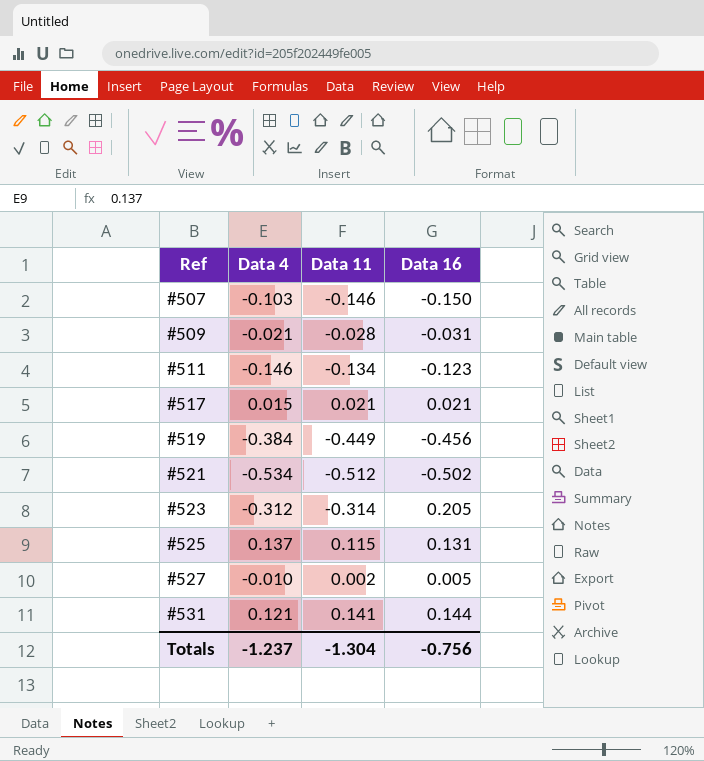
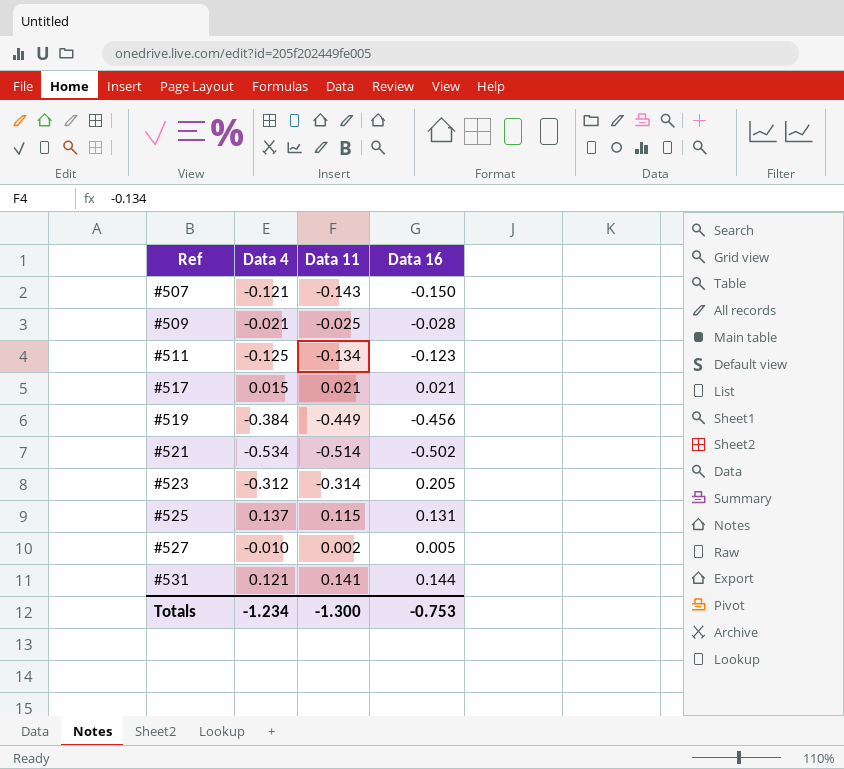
#507 | Data 4: -0.103 -> -0.121
#507 | Data 11: -0.146 -> -0.143
#509 | Data 11: -0.028 -> -0.025
#509 | Data 16: -0.031 -> -0.028
#511 | Data 4: -0.146 -> -0.125
#521 | Data 11: -0.512 -> -0.514
Totals | Data 4: -1.237 -> -1.234
Totals | Data 11: -1.304 -> -1.300
Totals | Data 16: -0.756 -> -0.753

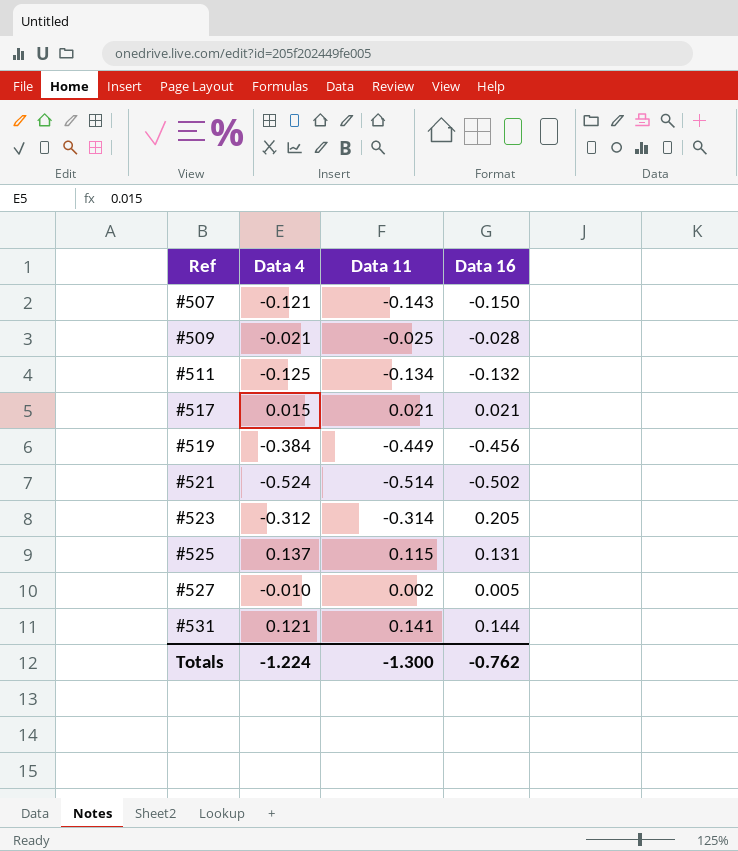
#511 | Data 16: -0.123 -> -0.132
#521 | Data 4: -0.534 -> -0.524
Totals | Data 4: -1.234 -> -1.224
Totals | Data 16: -0.753 -> -0.762

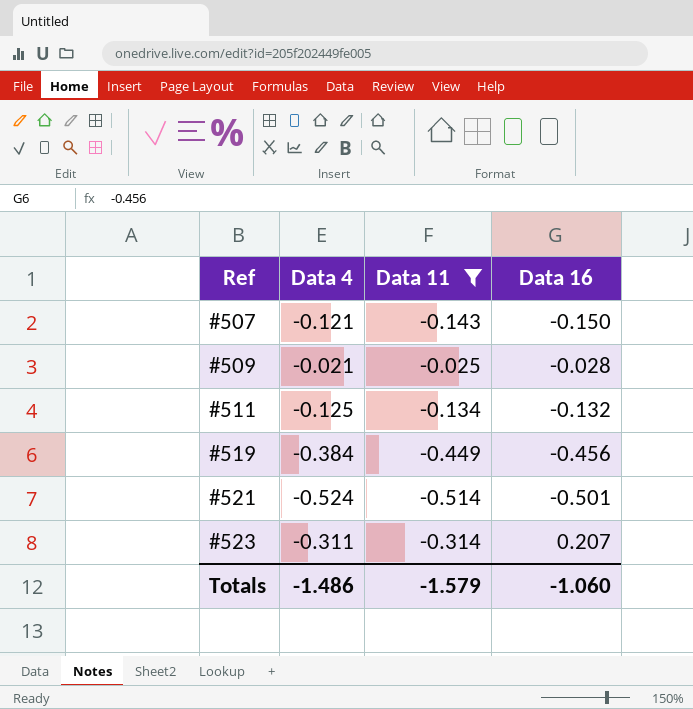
filter: none -> Data 11 <= -0.025
#521 | Data 16: -0.502 -> -0.501
#523 | Data 4: -0.312 -> -0.311
#523 | Data 16: 0.205 -> 0.207
Totals | Data 4: -1.224 -> -1.486
Totals | Data 11: -1.300 -> -1.579
Totals | Data 16: -0.762 -> -1.060

